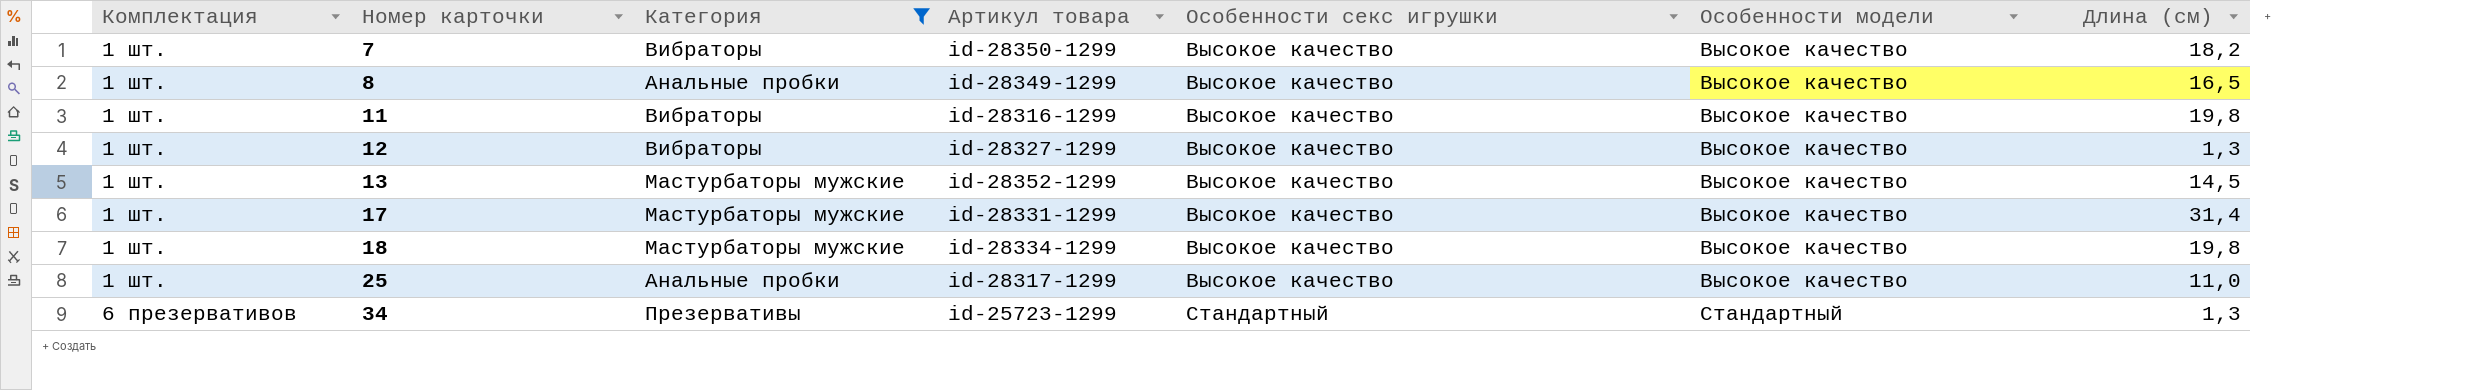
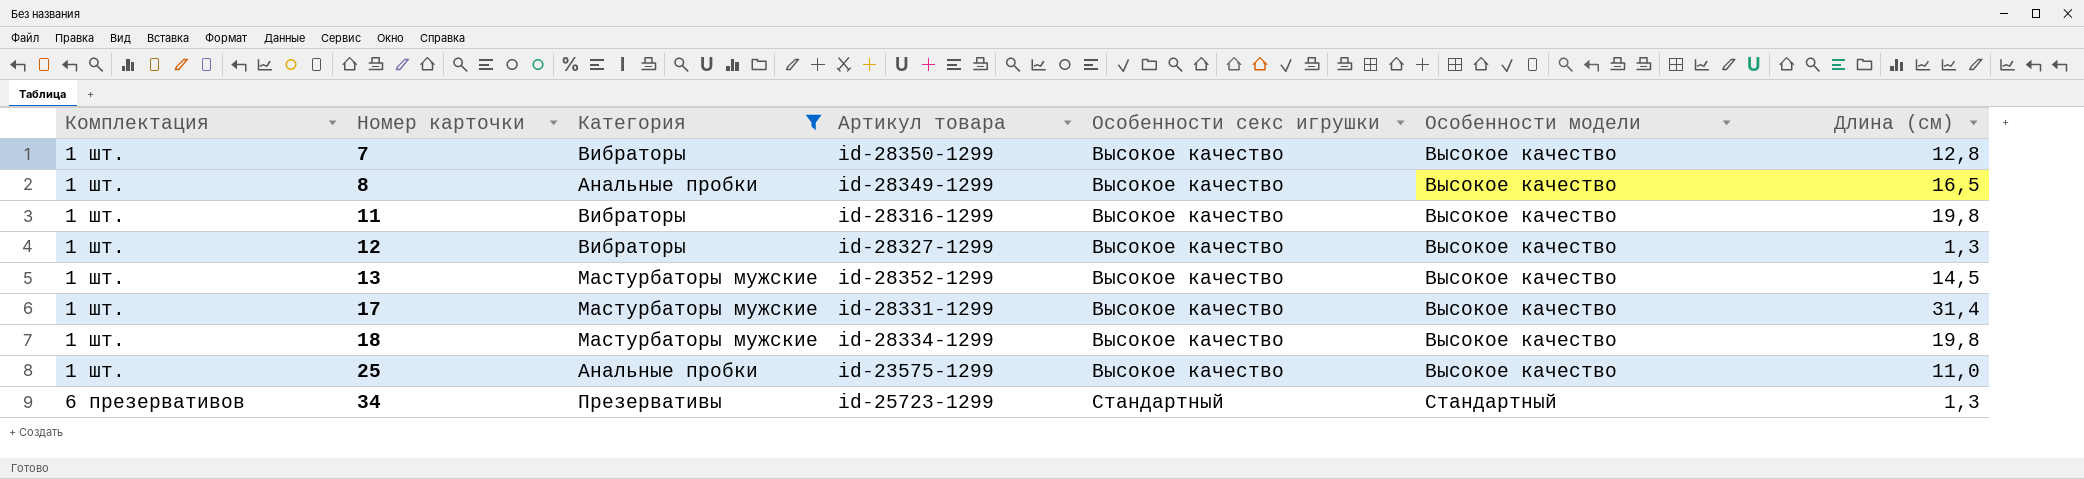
7 | Длина (см): 18,2 -> 12,8
25 | Артикул товара: id-28317-1299 -> id-23575-1299

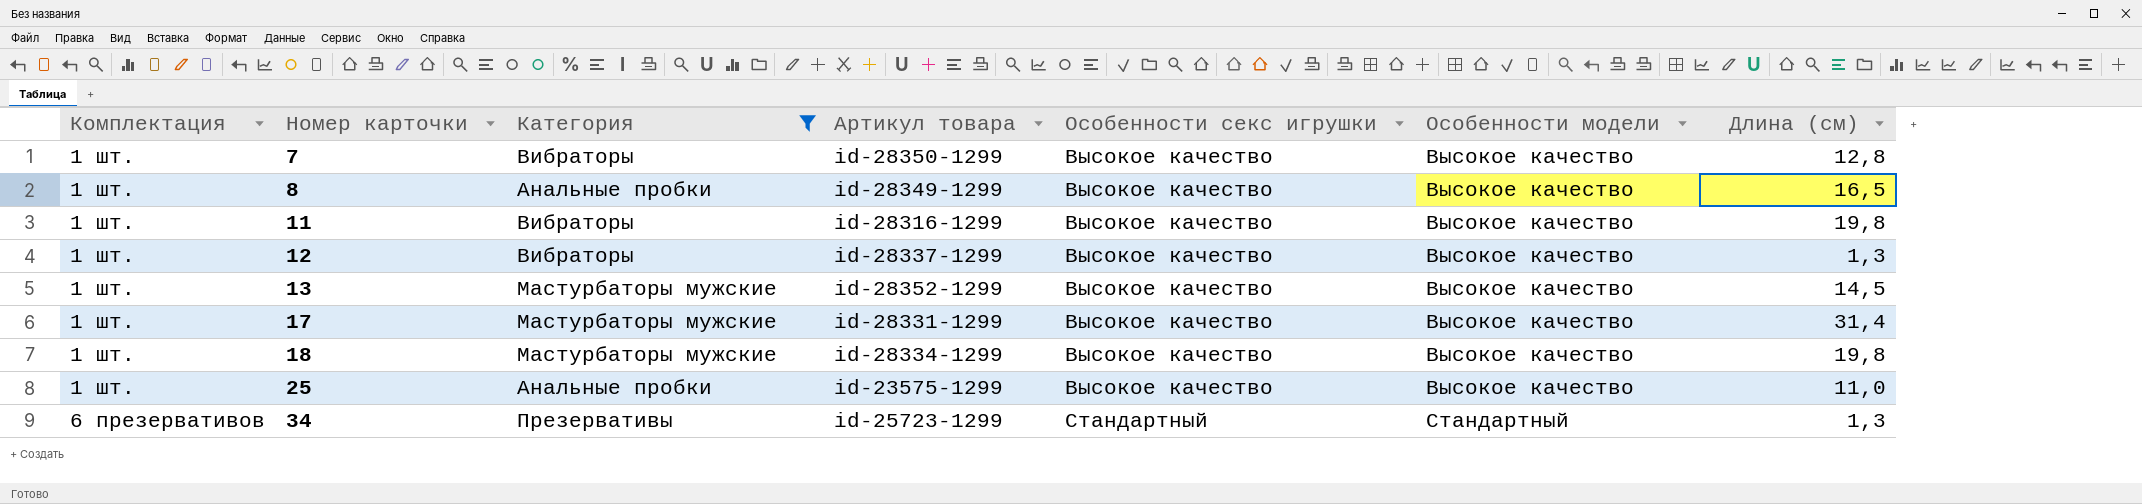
12 | Артикул товара: id-28327-1299 -> id-28337-1299

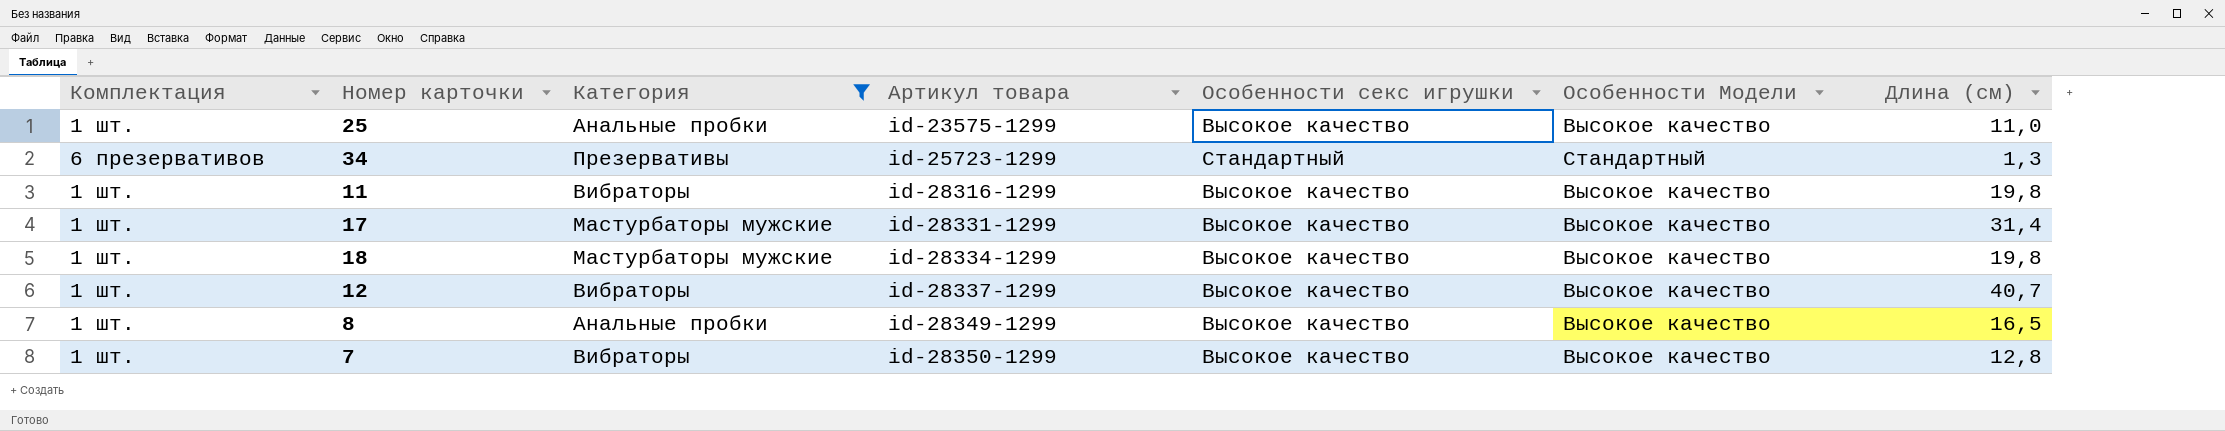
row order: Комплектация ascending -> Артикул товара ascending
column name: Особенности модели -> Особенности Модели
row 13: 1 шт. | Мастурбаторы мужские | id-28352-1299 | Высокое качество | Высокое качество | 14,5 -> none
12 | Длина (см): 1,3 -> 40,7

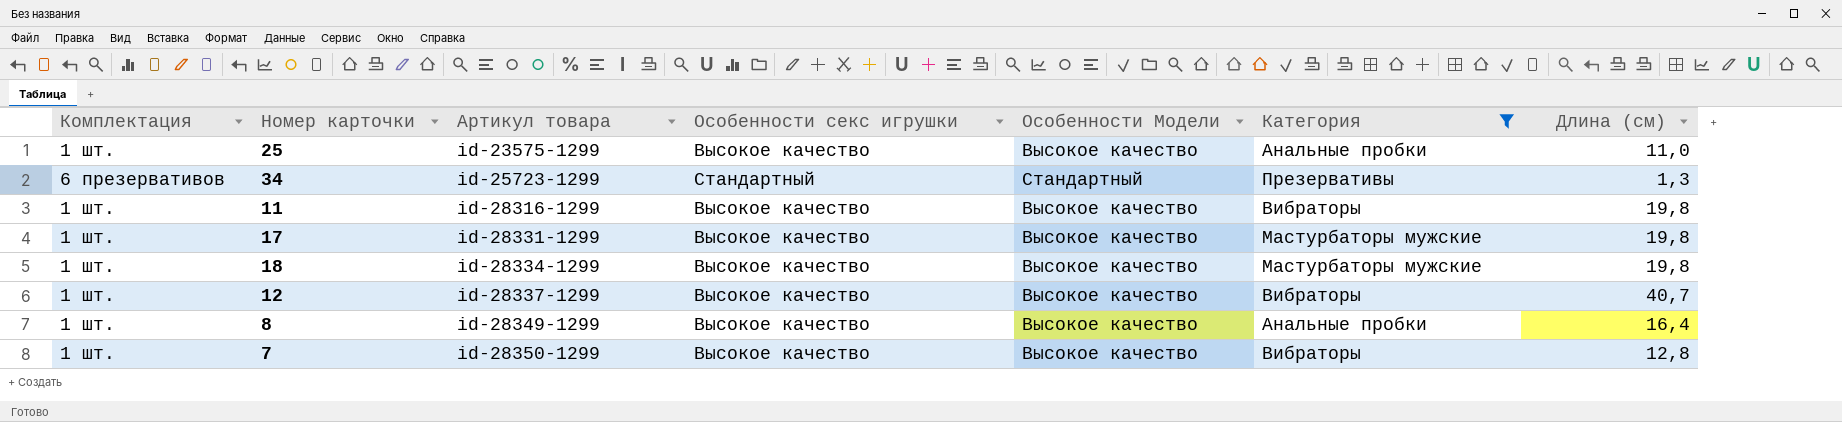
column Категория | position: 3 -> 6
17 | Длина (см): 31,4 -> 19,8
8 | Длина (см): 16,5 -> 16,4

